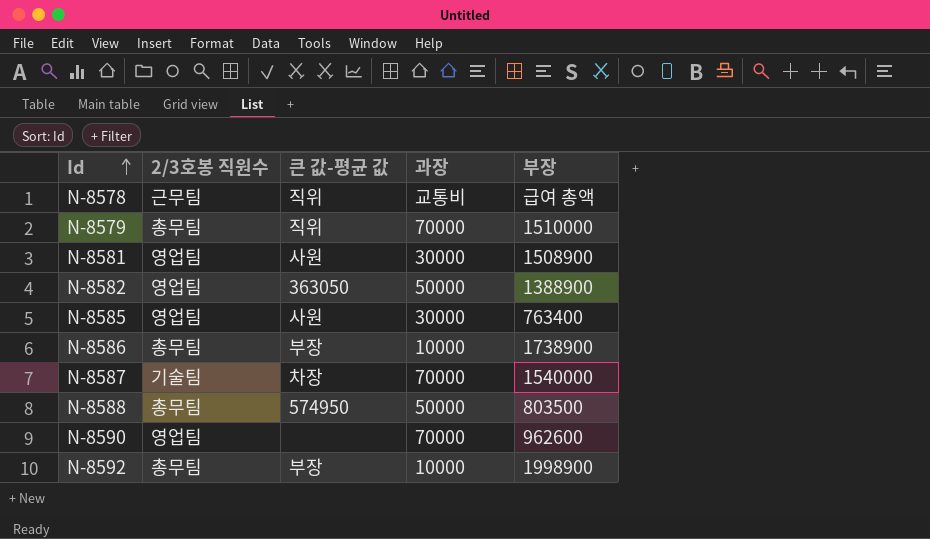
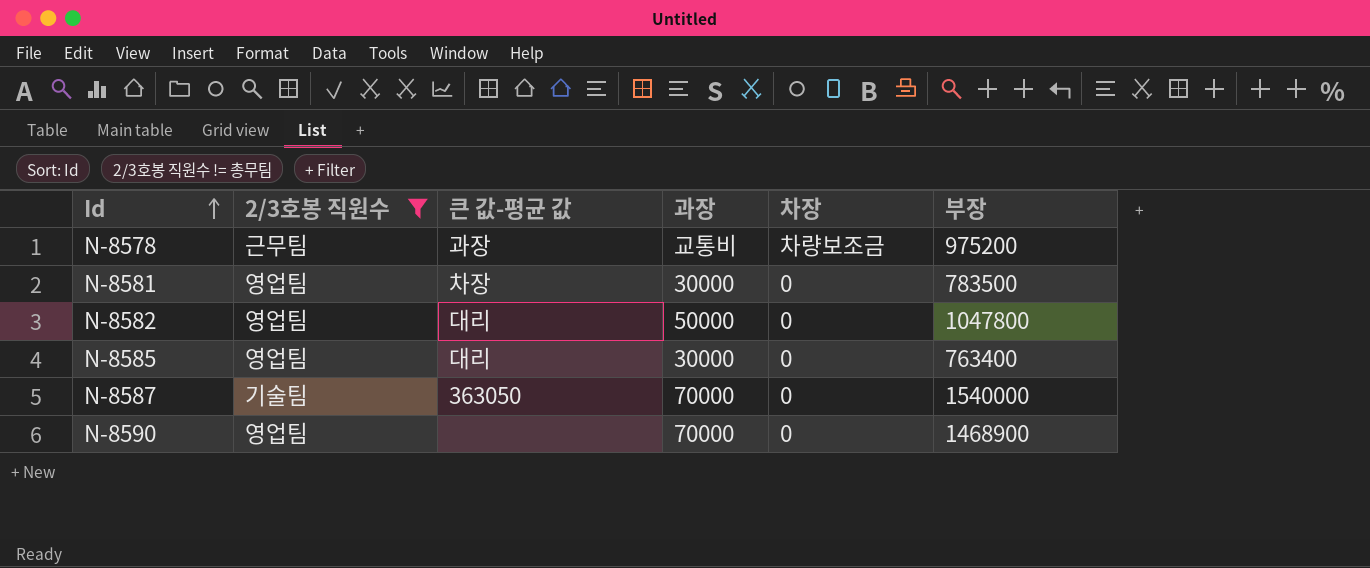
filter: none -> 2/3호봉 직원수 != 총무팀
column 차장 | position: none -> 5
N-8578 | 큰 값-평균 값: 직위 -> 과장
N-8578 | 부장: 급여 총액 -> 975200
N-8581 | 큰 값-평균 값: 사원 -> 차장
N-8581 | 부장: 1508900 -> 783500
N-8582 | 큰 값-평균 값: 363050 -> 대리
N-8582 | 부장: 1388900 -> 1047800
N-8585 | 큰 값-평균 값: 사원 -> 대리
N-8587 | 큰 값-평균 값: 차장 -> 363050
N-8590 | 부장: 962600 -> 1468900

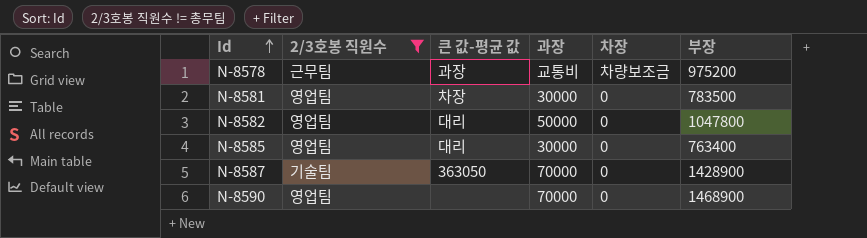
N-8587 | 부장: 1540000 -> 1428900

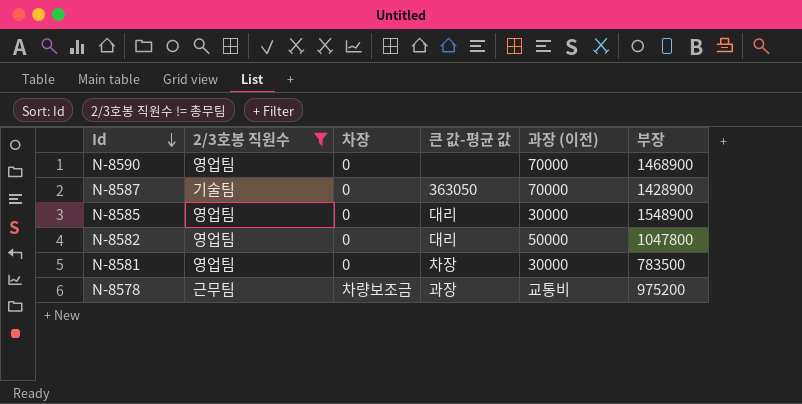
row order: Id ascending -> Id descending
column 차장 | position: 5 -> 3
column name: 과장 -> 과장 (이전)
N-8585 | 부장: 763400 -> 1548900

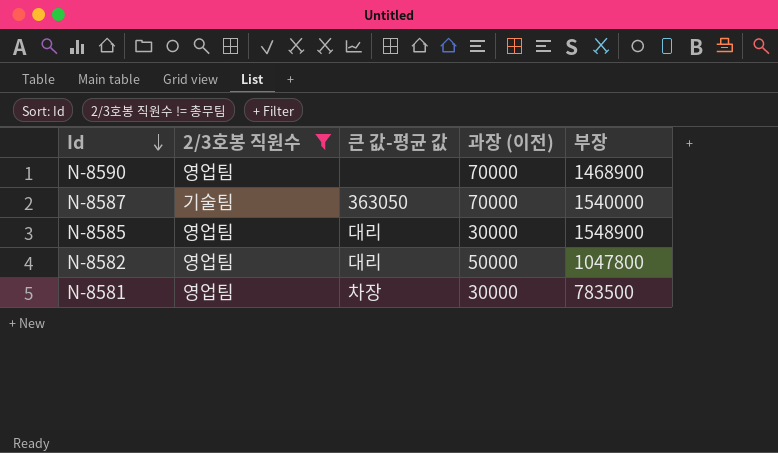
column 차장 | position: 3 -> none
row N-8578: 근무팀 | 차량보조금 | 과장 | 교통비 | 975200 -> none
N-8587 | 부장: 1428900 -> 1540000

